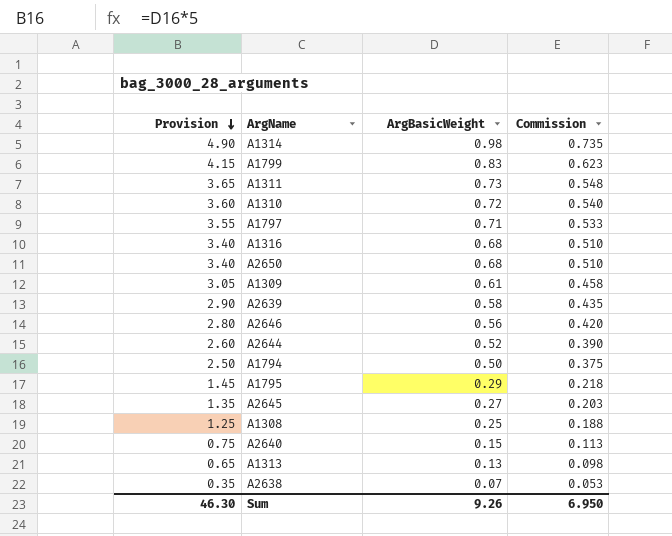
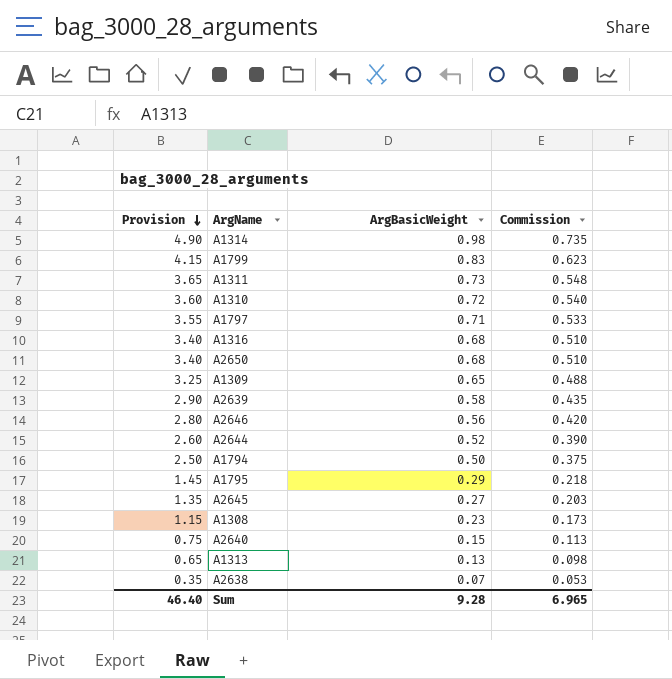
A1309 | Provision: 3.05 -> 3.25
A1309 | ArgBasicWeight: 0.61 -> 0.65
A1309 | Commission: 0.458 -> 0.488
A1308 | Provision: 1.25 -> 1.15
A1308 | ArgBasicWeight: 0.25 -> 0.23
A1308 | Commission: 0.188 -> 0.173
Sum | Provision: 46.30 -> 46.40
Sum | ArgBasicWeight: 9.26 -> 9.28
Sum | Commission: 6.950 -> 6.965

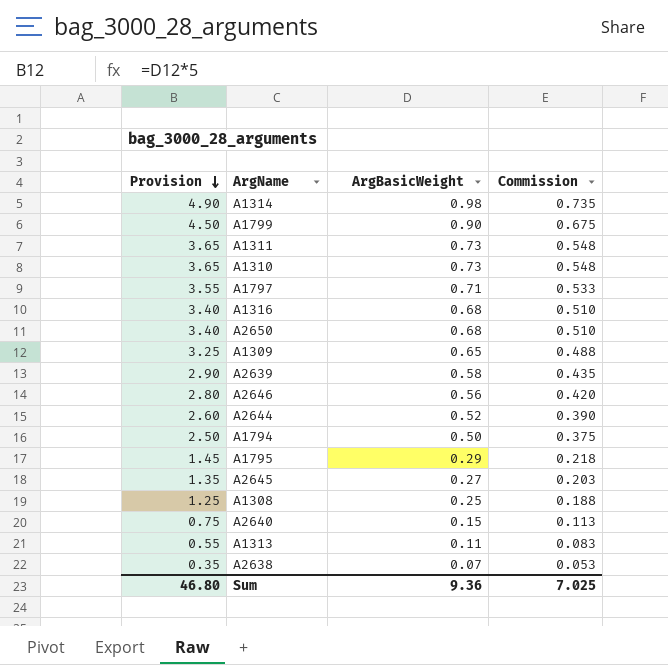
A1799 | Provision: 4.15 -> 4.50
A1799 | ArgBasicWeight: 0.83 -> 0.90
A1799 | Commission: 0.623 -> 0.675
A1310 | Provision: 3.60 -> 3.65
A1310 | ArgBasicWeight: 0.72 -> 0.73
A1310 | Commission: 0.540 -> 0.548
A1308 | Provision: 1.15 -> 1.25
A1308 | ArgBasicWeight: 0.23 -> 0.25
A1308 | Commission: 0.173 -> 0.188
A1313 | Provision: 0.65 -> 0.55
A1313 | ArgBasicWeight: 0.13 -> 0.11
A1313 | Commission: 0.098 -> 0.083
Sum | Provision: 46.40 -> 46.80
Sum | ArgBasicWeight: 9.28 -> 9.36
Sum | Commission: 6.965 -> 7.025

